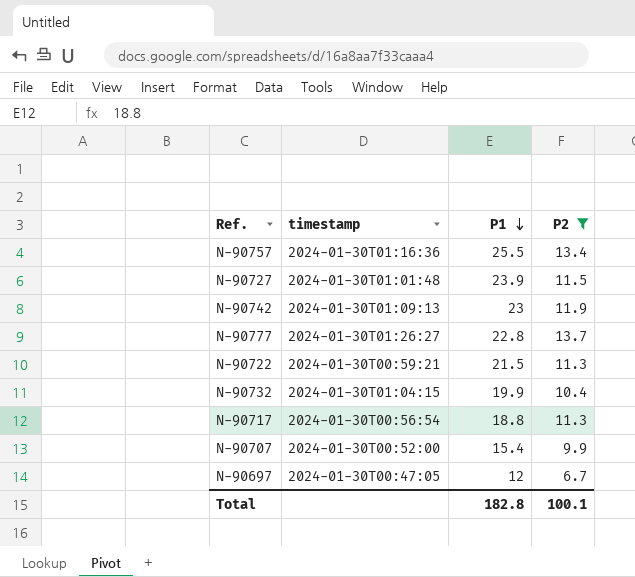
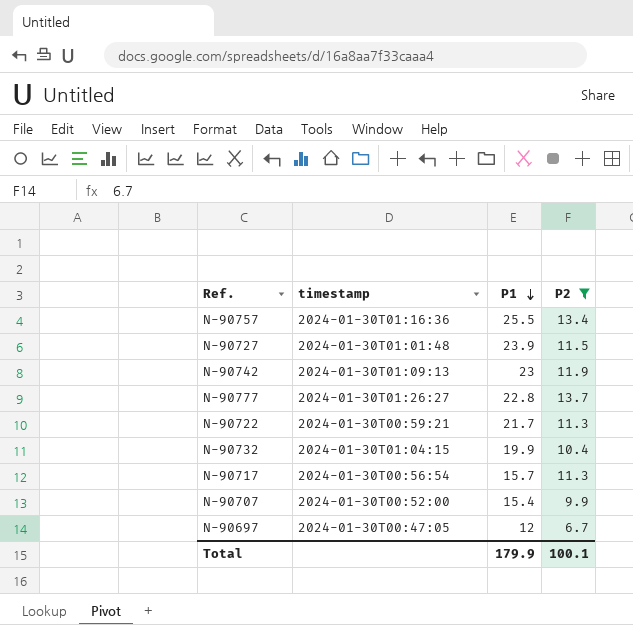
N-90722 | P1: 21.5 -> 21.7
N-90717 | P1: 18.8 -> 15.7
Total | P1: 182.8 -> 179.9

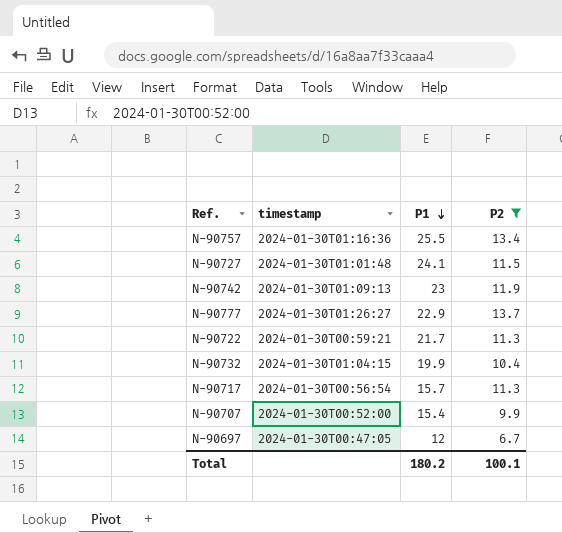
N-90727 | P1: 23.9 -> 24.1
N-90777 | P1: 22.8 -> 22.9
Total | P1: 179.9 -> 180.2

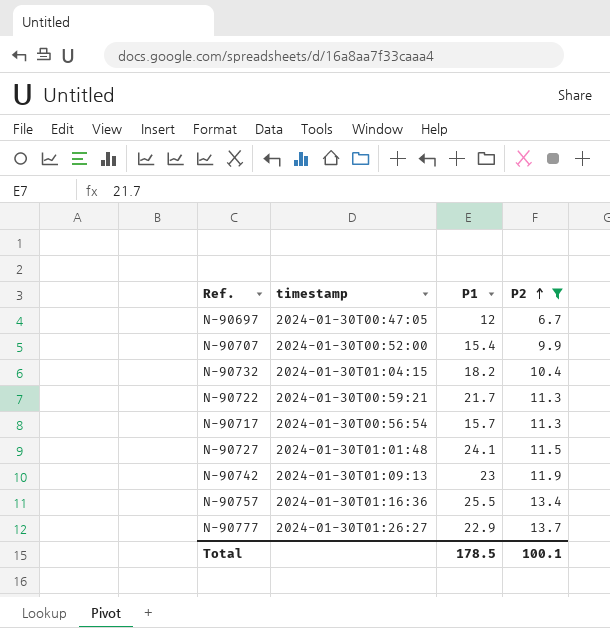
row order: P1 descending -> P2 ascending
N-90732 | P1: 19.9 -> 18.2
Total | P1: 180.2 -> 178.5

